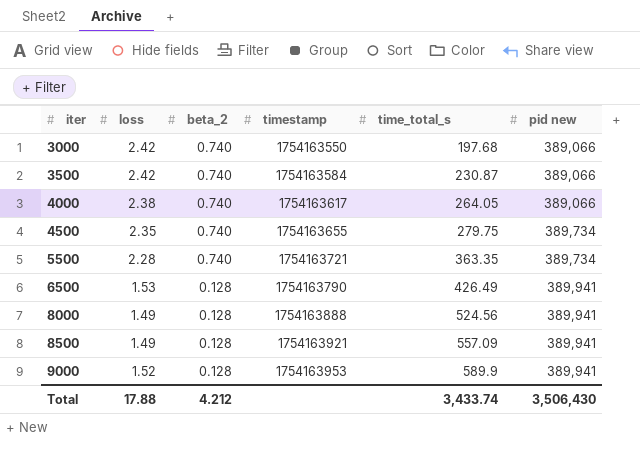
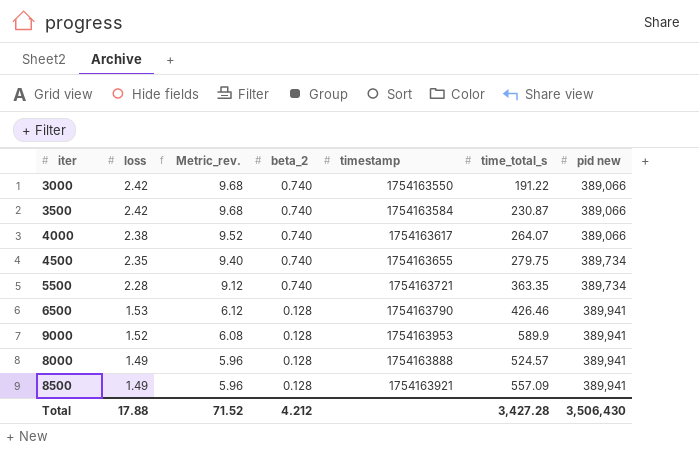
row order: iter ascending -> loss descending
column Metric_rev. | formula: none -> [loss] * 4
3000 | time_total_s: 197.68 -> 191.22
4000 | time_total_s: 264.05 -> 264.07
6500 | time_total_s: 426.49 -> 426.46
8000 | time_total_s: 524.56 -> 524.57
Total | time_total_s: 3,433.74 -> 3,427.28

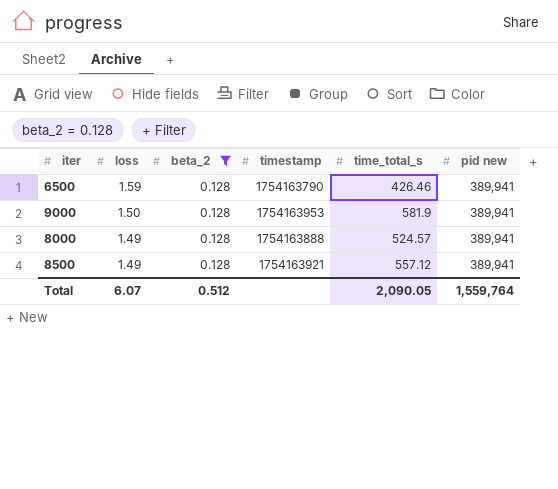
filter: none -> beta_2 = 0.128
column Metric_rev. | formula: [loss] * 4 -> none
6500 | loss: 1.53 -> 1.59
9000 | loss: 1.52 -> 1.50
9000 | time_total_s: 589.9 -> 581.9
8500 | time_total_s: 557.09 -> 557.12
Total | loss: 17.88 -> 6.07
Total | beta_2: 4.212 -> 0.512
Total | time_total_s: 3,427.28 -> 2,090.05
Total | pid new: 3,506,430 -> 1,559,764

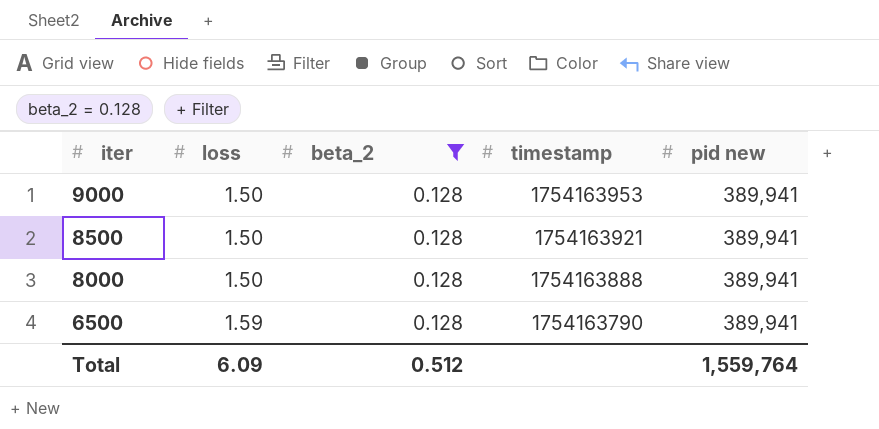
row order: loss descending -> iter descending
column time_total_s | position: 5 -> none
8500 | loss: 1.49 -> 1.50
8000 | loss: 1.49 -> 1.50
Total | loss: 6.07 -> 6.09

